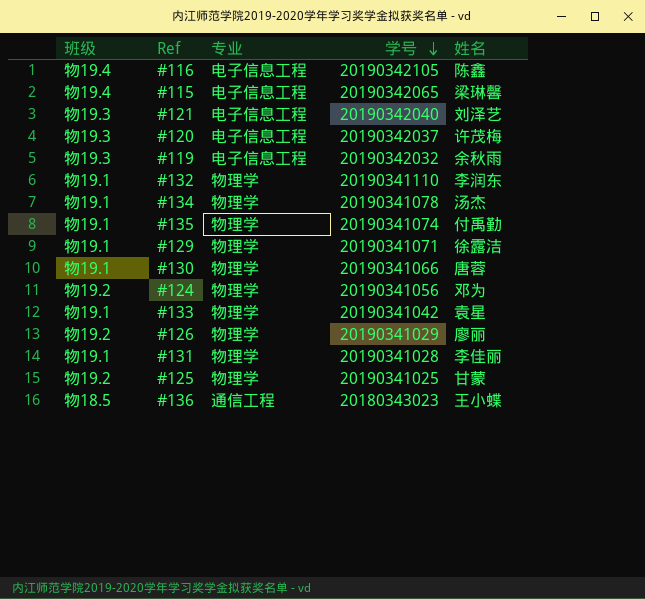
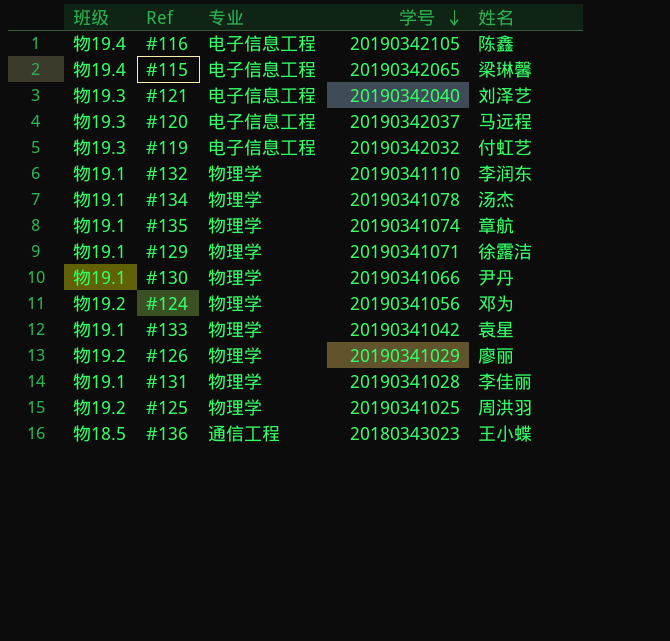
#120 | 姓名: 许茂梅 -> 马远程
#119 | 姓名: 余秋雨 -> 付虹艺
#135 | 姓名: 付禹勤 -> 章航
#130 | 姓名: 唐蓉 -> 尹丹
#125 | 姓名: 甘蒙 -> 周洪羽

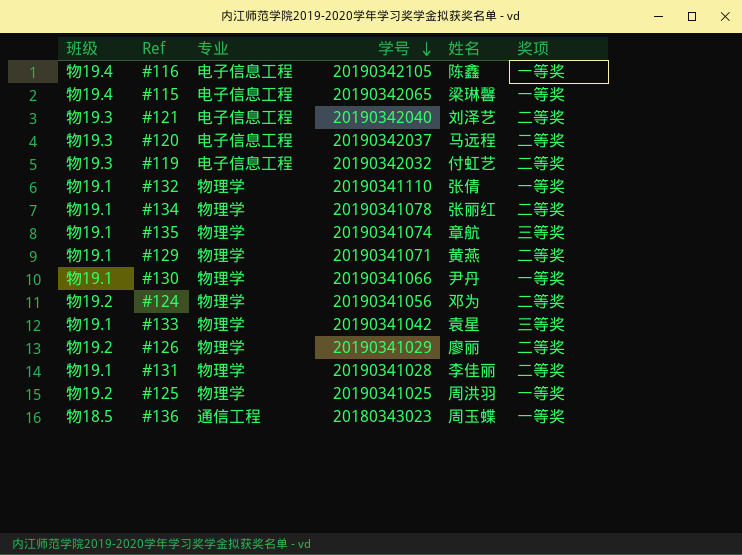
column 奖项 | position: none -> 6
#132 | 姓名: 李润东 -> 张倩
#134 | 姓名: 汤杰 -> 张丽红
#129 | 姓名: 徐露洁 -> 黄燕
#136 | 姓名: 王小蝶 -> 周玉蝶

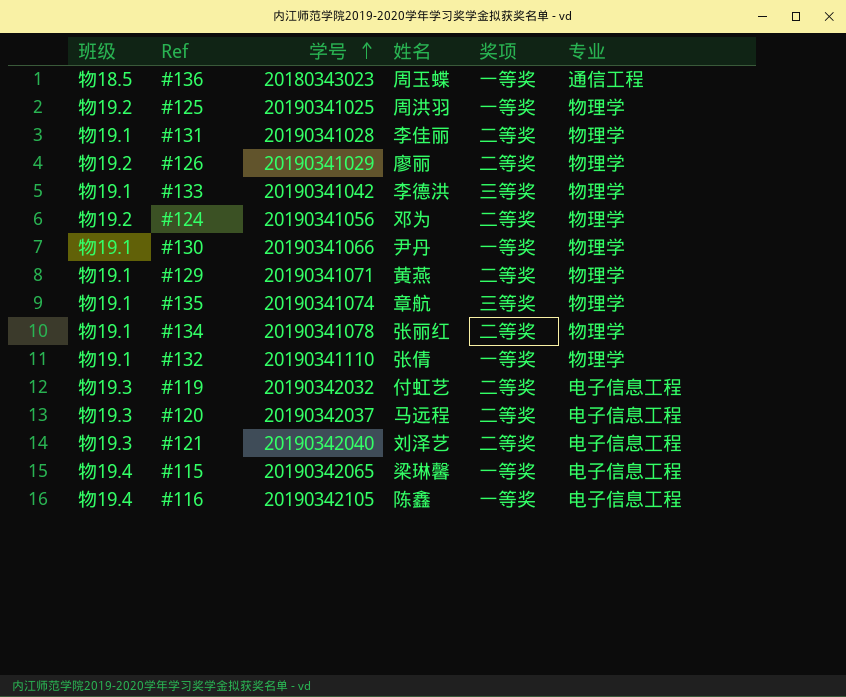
row order: 学号 descending -> 学号 ascending
column 专业 | position: 3 -> 6
#133 | 姓名: 袁星 -> 李德洪

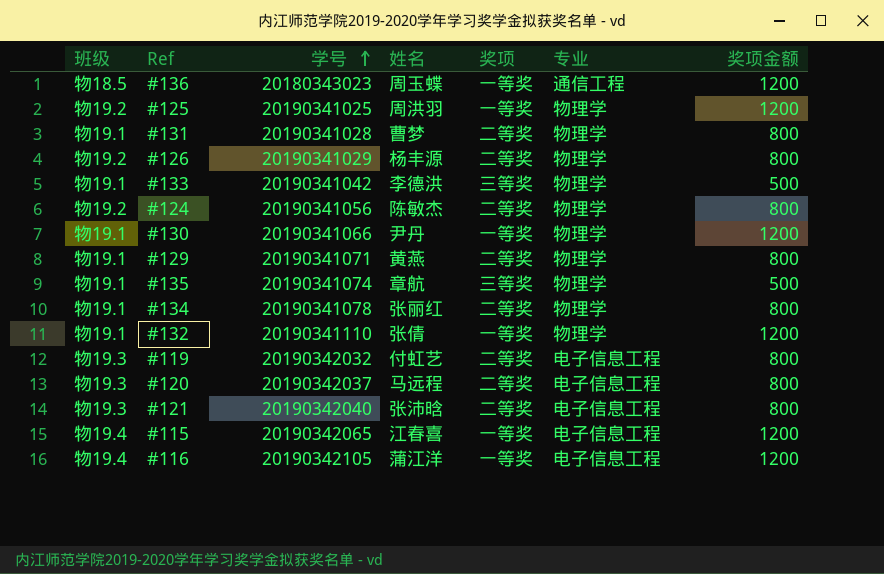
column 奖项金额 | position: none -> 7
#131 | 姓名: 李佳丽 -> 曹梦
#126 | 姓名: 廖丽 -> 杨丰源
#124 | 姓名: 邓为 -> 陈敏杰
#121 | 姓名: 刘泽艺 -> 张沛晗
#115 | 姓名: 梁琳馨 -> 江春喜
#116 | 姓名: 陈鑫 -> 蒲江洋

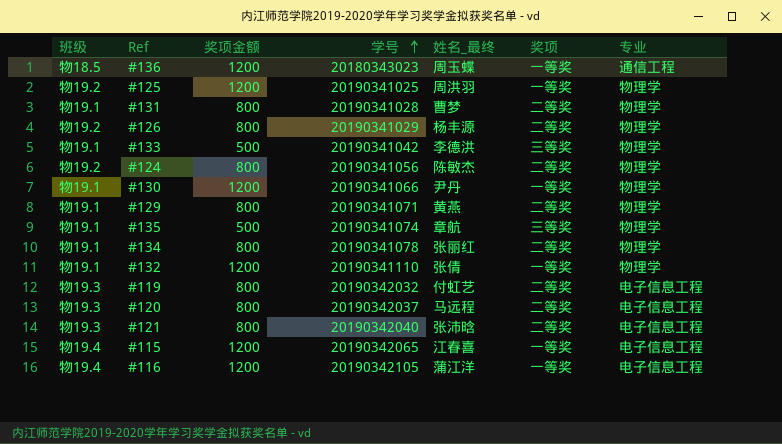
column 奖项金额 | position: 7 -> 3
column name: 姓名 -> 姓名_最终

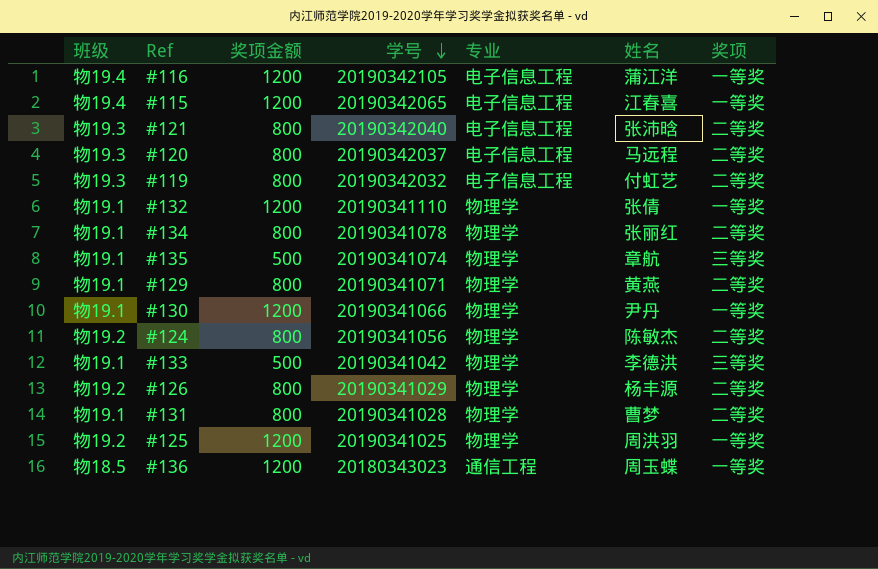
row order: 学号 ascending -> 学号 descending
column 专业 | position: 7 -> 5
column name: 姓名_最终 -> 姓名

